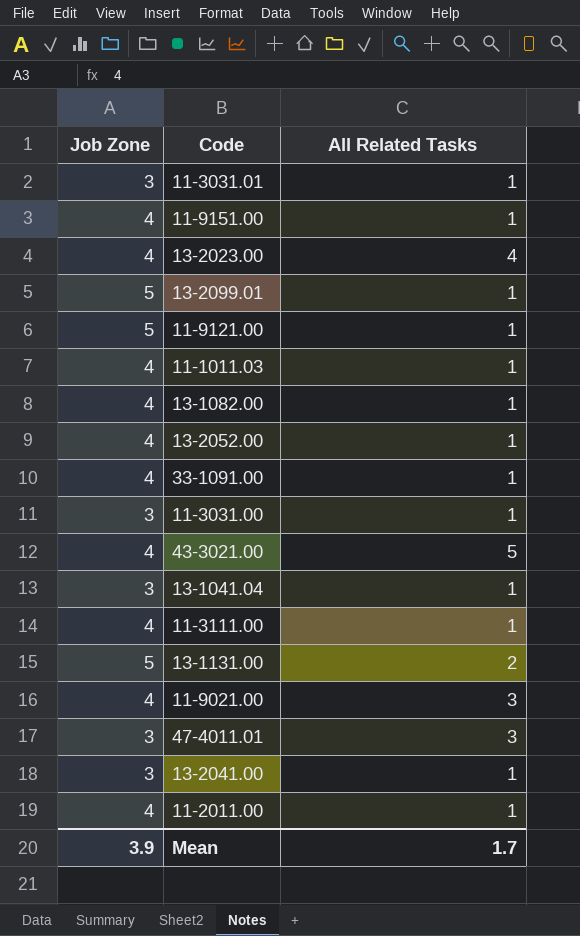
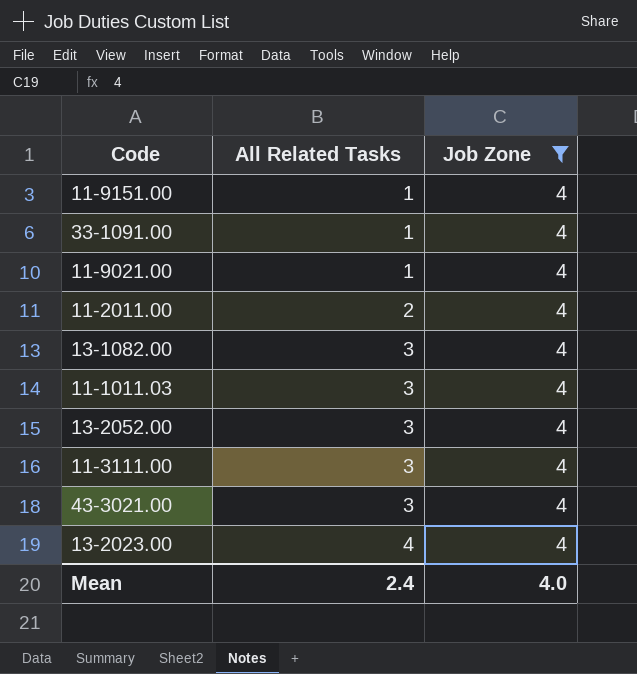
filter: none -> Job Zone = 4
row order: none -> All Related Tasks ascending
column Job Zone | position: 1 -> 3
11-9021.00 | All Related Tasks: 3 -> 1
11-2011.00 | All Related Tasks: 1 -> 2
13-1082.00 | All Related Tasks: 1 -> 3
11-1011.03 | All Related Tasks: 1 -> 3
13-2052.00 | All Related Tasks: 1 -> 3
11-3111.00 | All Related Tasks: 1 -> 3
43-3021.00 | All Related Tasks: 5 -> 3
Mean | All Related Tasks: 1.7 -> 2.4
Mean | Job Zone: 3.9 -> 4.0

